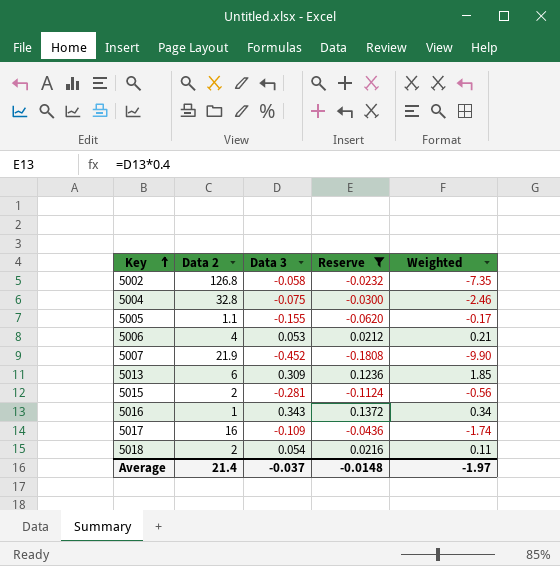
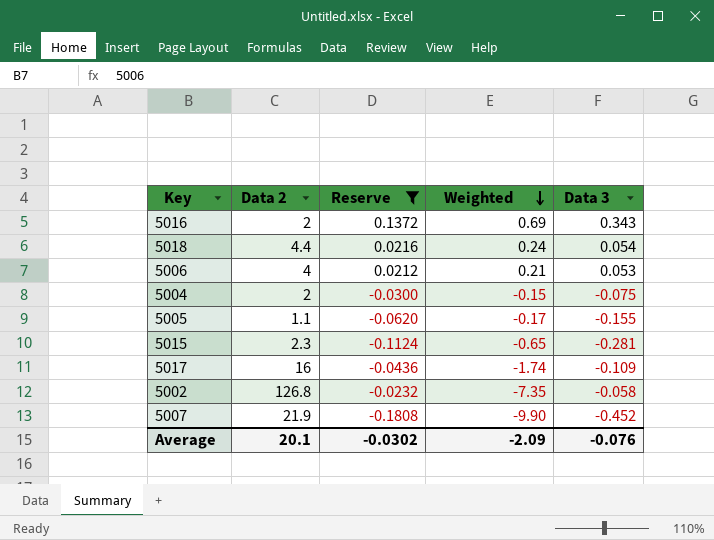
row order: Key ascending -> Weighted descending
column Data 3 | position: 3 -> 5
row 5013: 6 | 0.309 | 0.1236 | 1.85 -> none
5016 | Data 2: 1 -> 2
5016 | Weighted: 0.34 -> 0.69
5018 | Data 2: 2 -> 4.4
5018 | Weighted: 0.11 -> 0.24
5004 | Data 2: 32.8 -> 2
5004 | Weighted: -2.46 -> -0.15
5015 | Data 2: 2 -> 2.3
5015 | Weighted: -0.56 -> -0.65
Average | Data 2: 21.4 -> 20.1
Average | Reserve: -0.0148 -> -0.0302
Average | Weighted: -1.97 -> -2.09
Average | Data 3: -0.037 -> -0.076

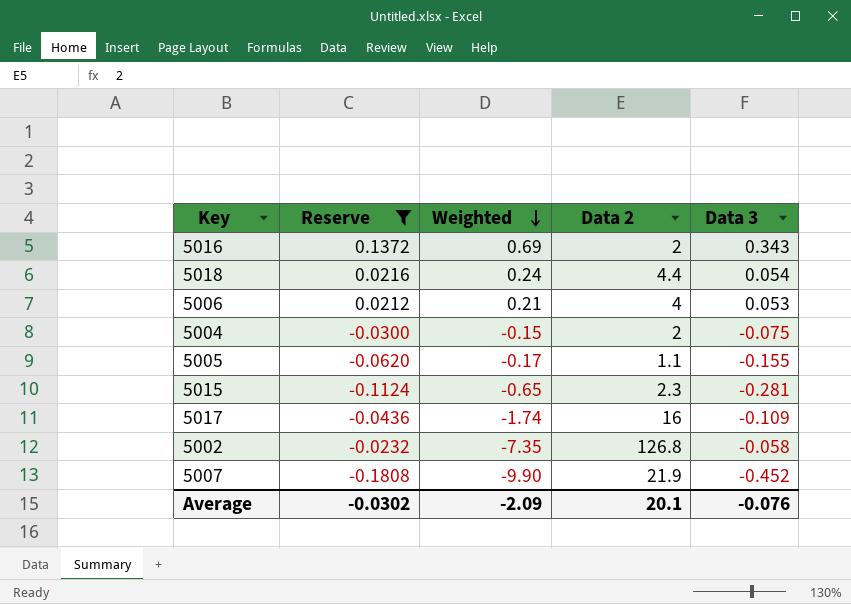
column Data 2 | position: 2 -> 4

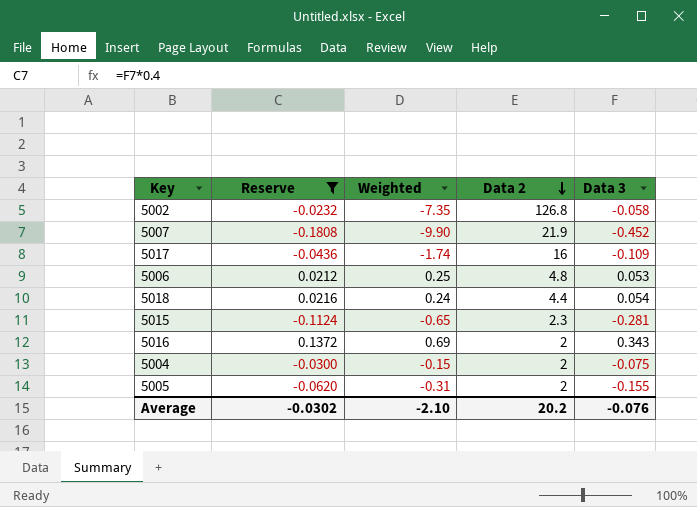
row order: Weighted descending -> Data 2 descending
5006 | Weighted: 0.21 -> 0.25
5006 | Data 2: 4 -> 4.8
5005 | Weighted: -0.17 -> -0.31
5005 | Data 2: 1.1 -> 2
Average | Weighted: -2.09 -> -2.10
Average | Data 2: 20.1 -> 20.2

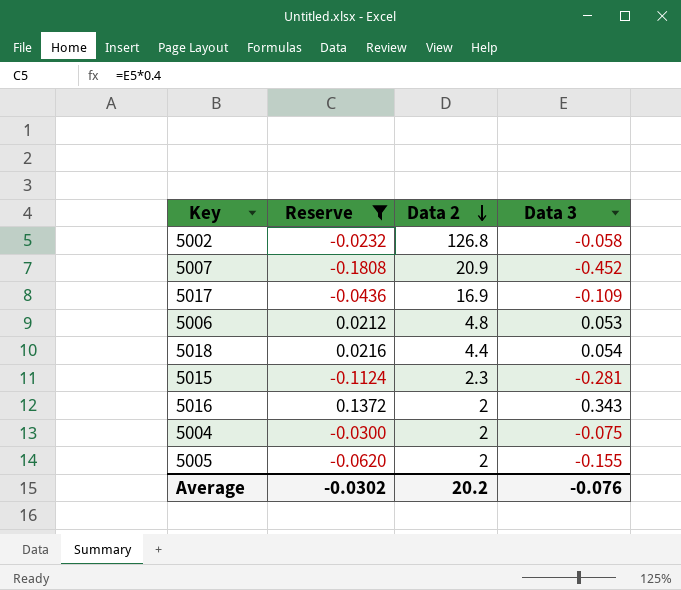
column Weighted | formula: [Data 2] * [Data 3] -> none
5007 | Data 2: 21.9 -> 20.9
5017 | Data 2: 16 -> 16.9

